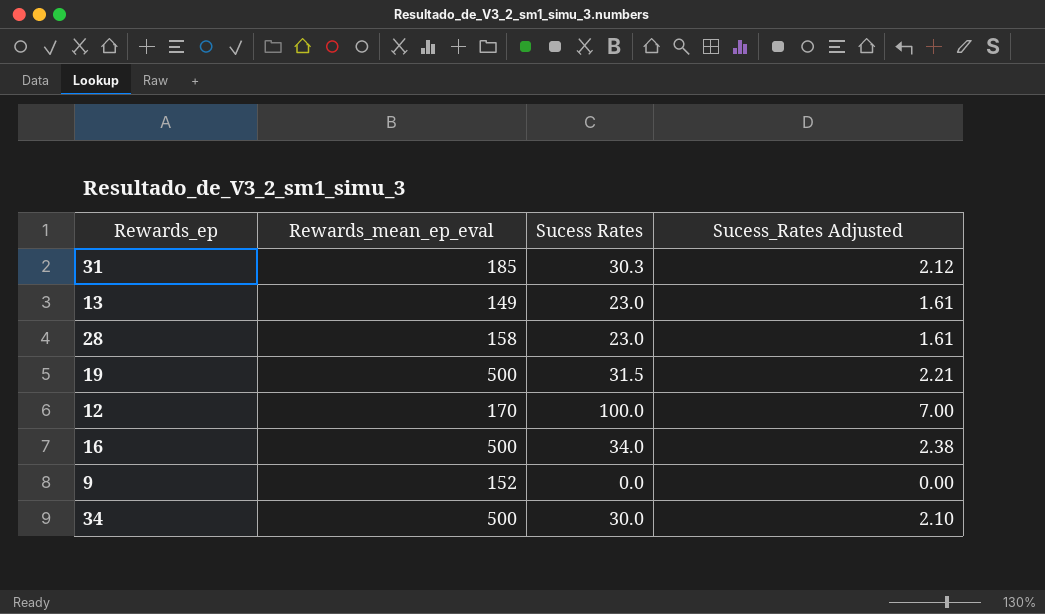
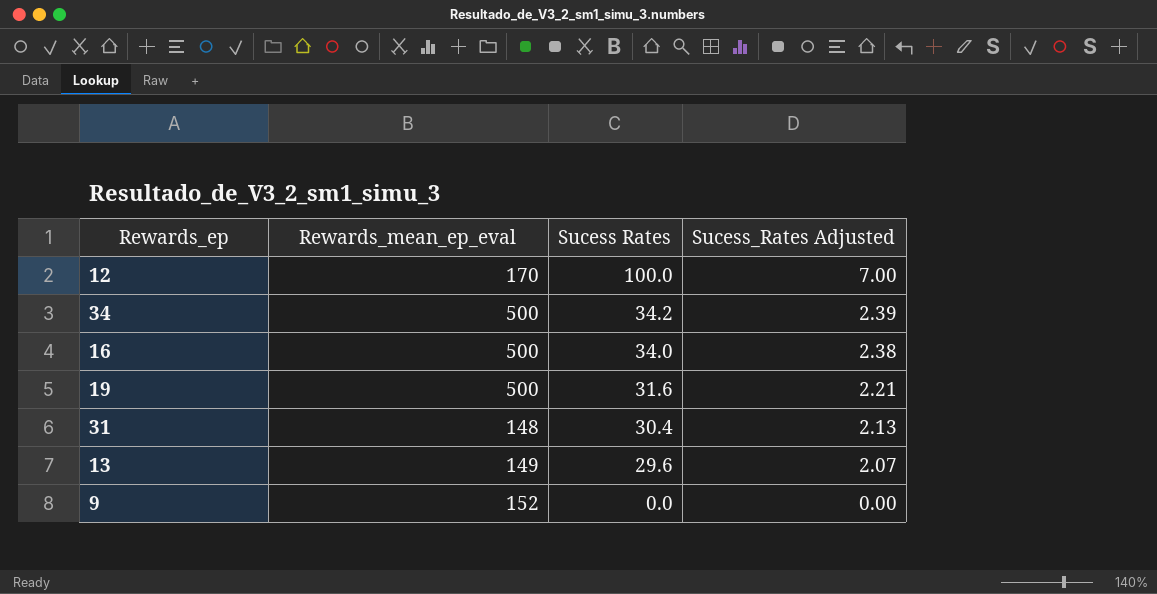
row order: none -> Sucess Rates descending
row 28: 158 | 23.0 | 1.61 -> none
34 | Sucess Rates: 30.0 -> 34.2
34 | Sucess_Rates Adjusted: 2.10 -> 2.39
19 | Sucess Rates: 31.5 -> 31.6
31 | Rewards_mean_ep_eval: 185 -> 148
31 | Sucess Rates: 30.3 -> 30.4
31 | Sucess_Rates Adjusted: 2.12 -> 2.13
13 | Sucess Rates: 23.0 -> 29.6
13 | Sucess_Rates Adjusted: 1.61 -> 2.07

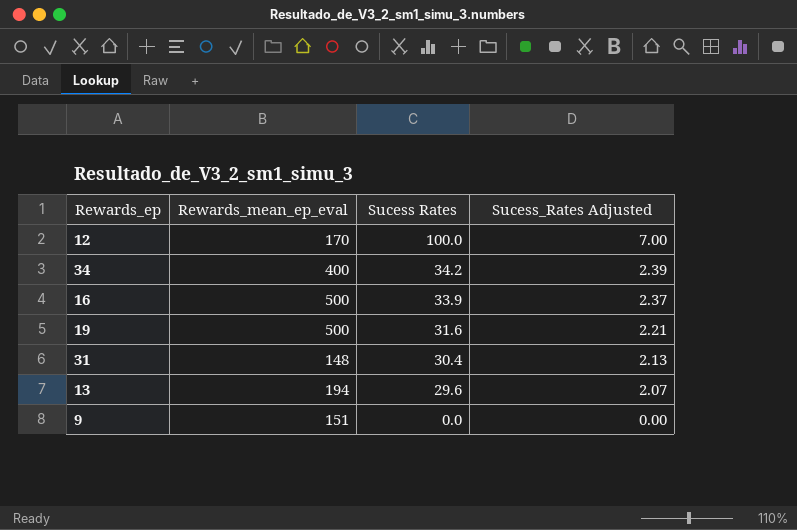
34 | Rewards_mean_ep_eval: 500 -> 400
16 | Sucess Rates: 34.0 -> 33.9
16 | Sucess_Rates Adjusted: 2.38 -> 2.37
13 | Rewards_mean_ep_eval: 149 -> 194
9 | Rewards_mean_ep_eval: 152 -> 151

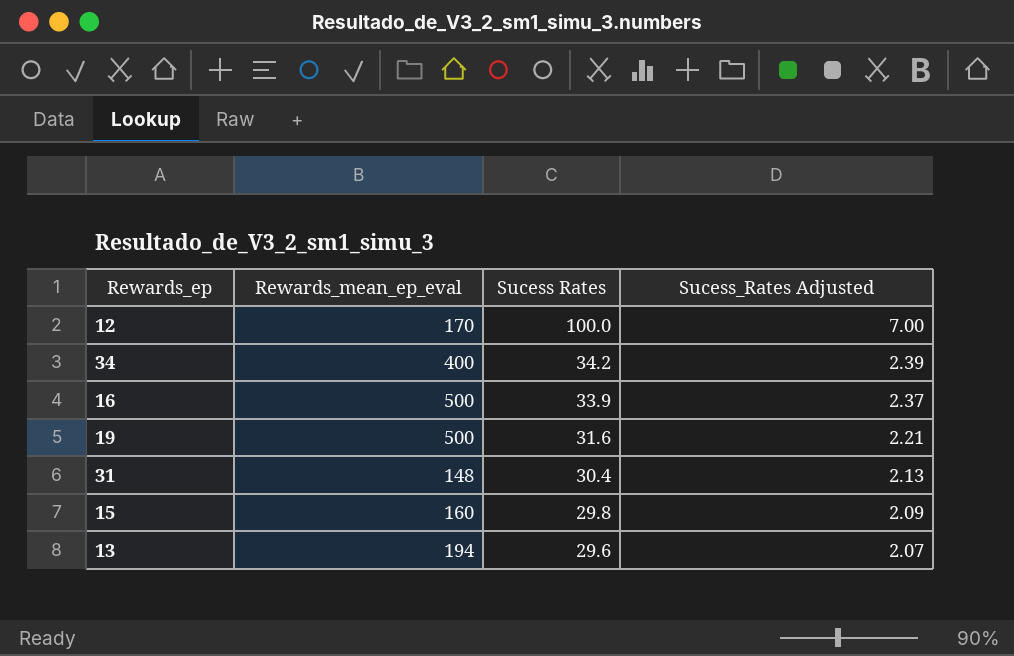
row 9: 151 | 0.0 | 0.00 -> none
row 15: none -> 160 | 29.8 | 2.09

